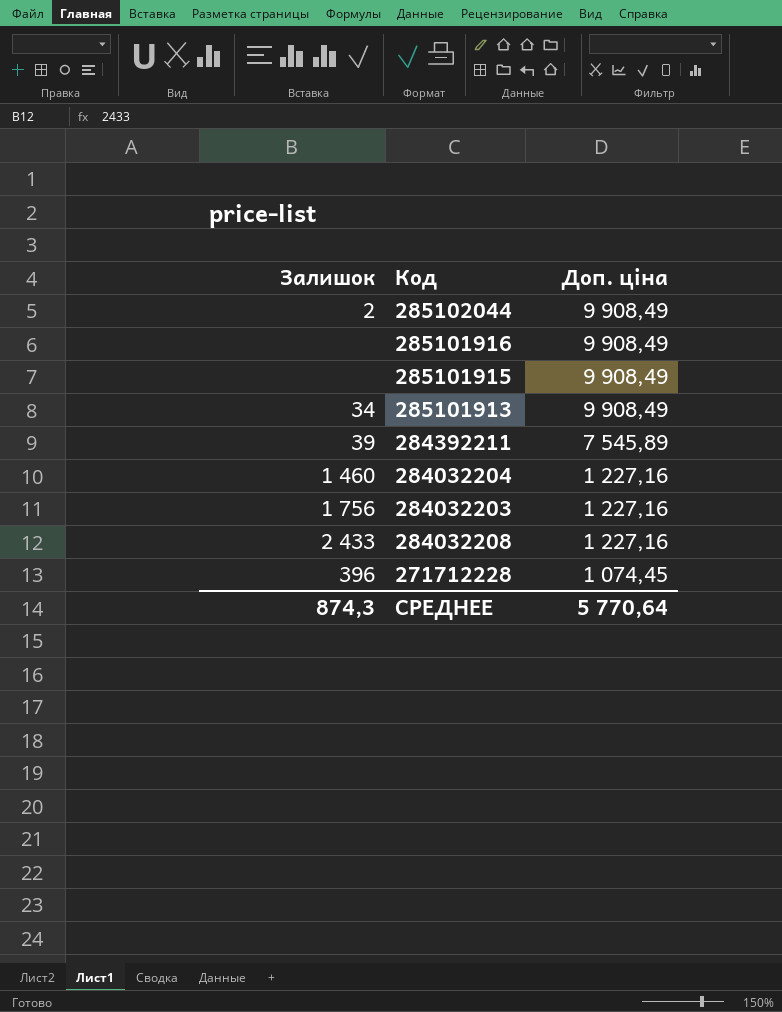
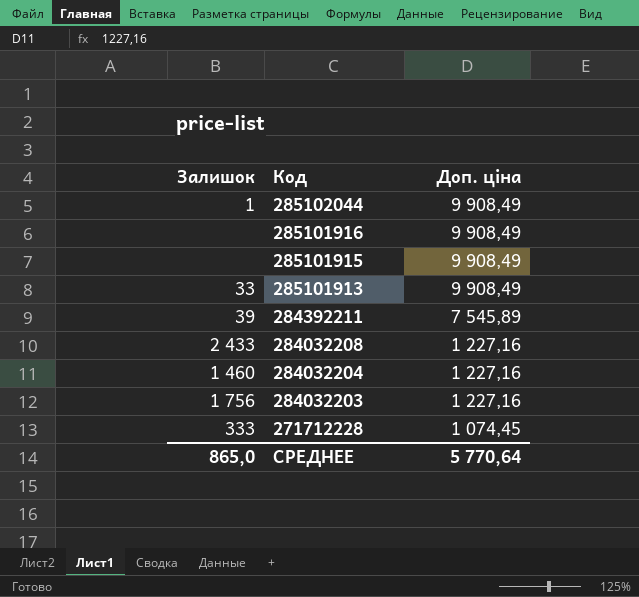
row order: Доп. ціна descending -> Код descending
285102044 | Залишок: 2 -> 1
285101913 | Залишок: 34 -> 33
271712228 | Залишок: 396 -> 333
СРЕДНЕЕ | Залишок: 874,3 -> 865,0

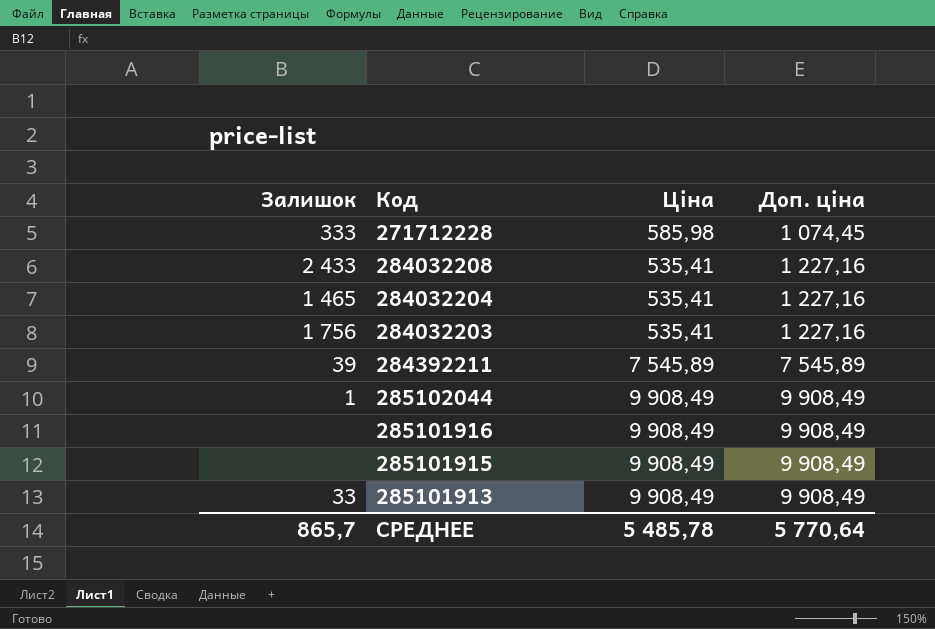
row order: Код descending -> Доп. ціна ascending
column Ціна | position: none -> 3
284032204 | Залишок: 1 460 -> 1 465
СРЕДНЕЕ | Залишок: 865,0 -> 865,7

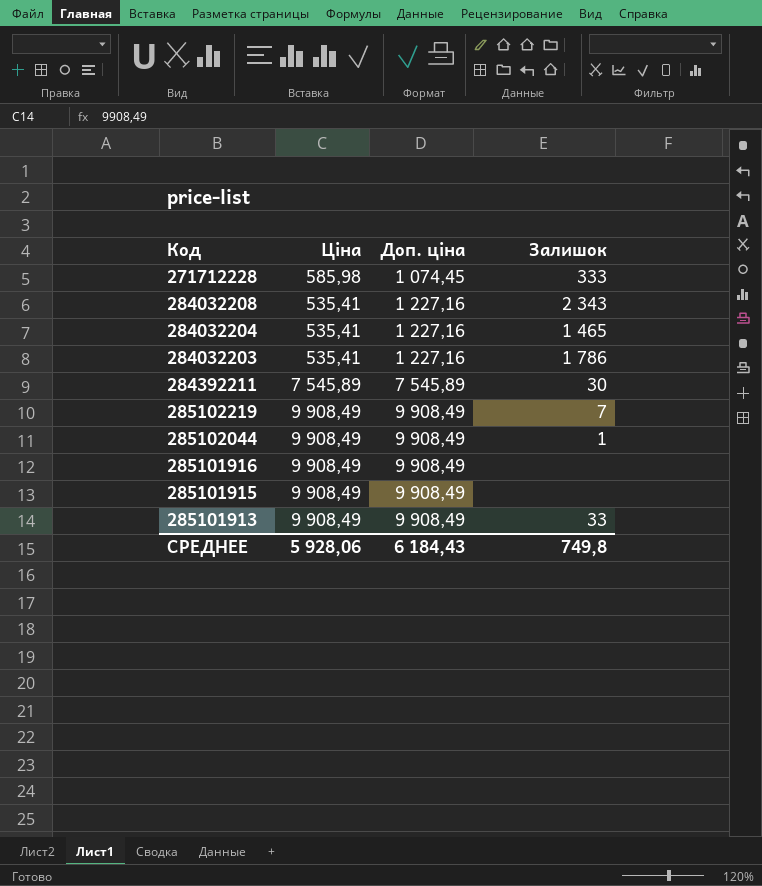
column Залишок | position: 1 -> 4
284032208 | Залишок: 2 433 -> 2 343
284032203 | Залишок: 1 756 -> 1 786
284392211 | Залишок: 39 -> 30
row 285102219: none -> 9 908,49 | 9 908,49 | 7
СРЕДНЕЕ | Ціна: 5 485,78 -> 5 928,06
СРЕДНЕЕ | Доп. ціна: 5 770,64 -> 6 184,43
СРЕДНЕЕ | Залишок: 865,7 -> 749,8

